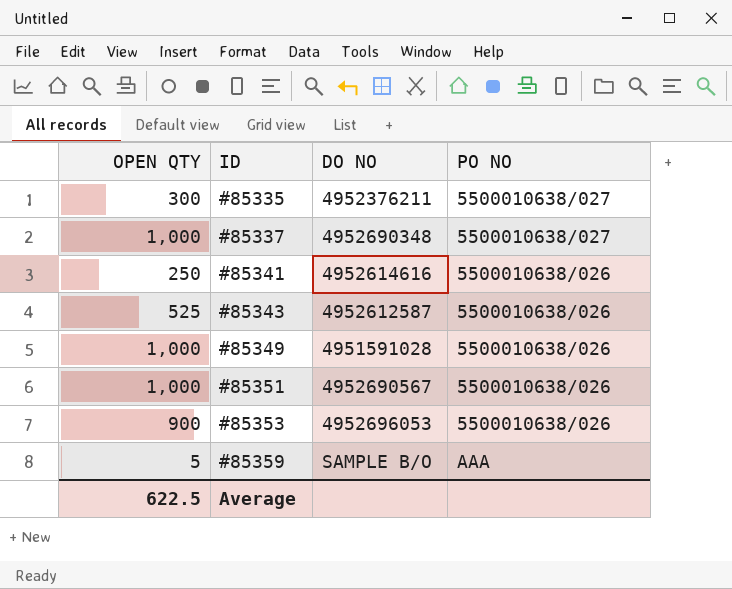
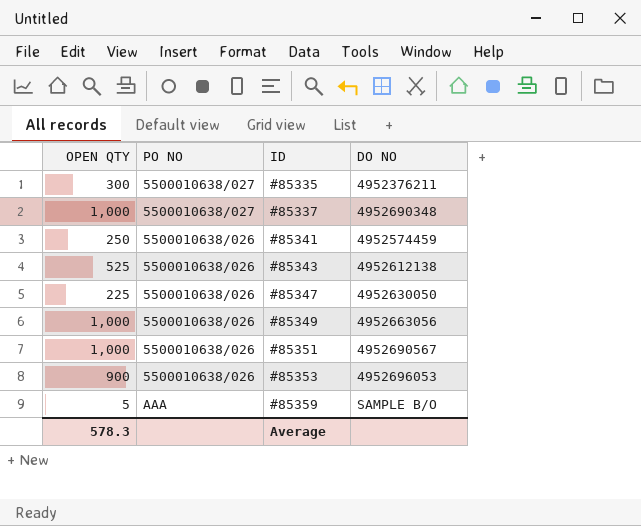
column PO NO | position: 4 -> 2
#85341 | DO NO: 4952614616 -> 4952574459
#85343 | DO NO: 4952612587 -> 4952612138
row #85347: none -> 225 | 5500010638/026 | 4952630050
#85349 | DO NO: 4951591028 -> 4952663056
Average | OPEN QTY: 622.5 -> 578.3

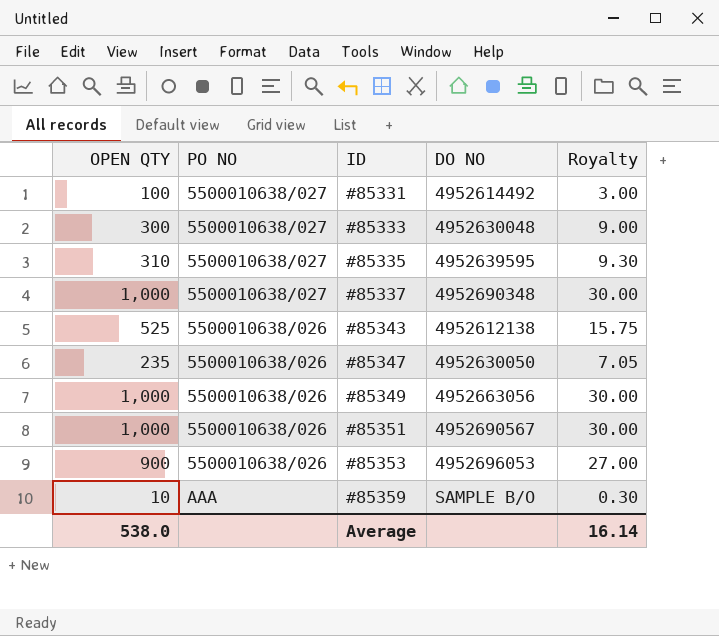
column Royalty | formula: none -> [OPEN QTY] * 0.03
row #85341: 250 | 5500010638/026 | 4952574459 -> none
row #85331: none -> 100 | 5500010638/027 | 4952614492 | 3.00
row #85333: none -> 300 | 5500010638/027 | 4952630048 | 9.00
#85335 | OPEN QTY: 300 -> 310
#85335 | DO NO: 4952376211 -> 4952639595
#85347 | OPEN QTY: 225 -> 235
#85359 | OPEN QTY: 5 -> 10
Average | OPEN QTY: 578.3 -> 538.0

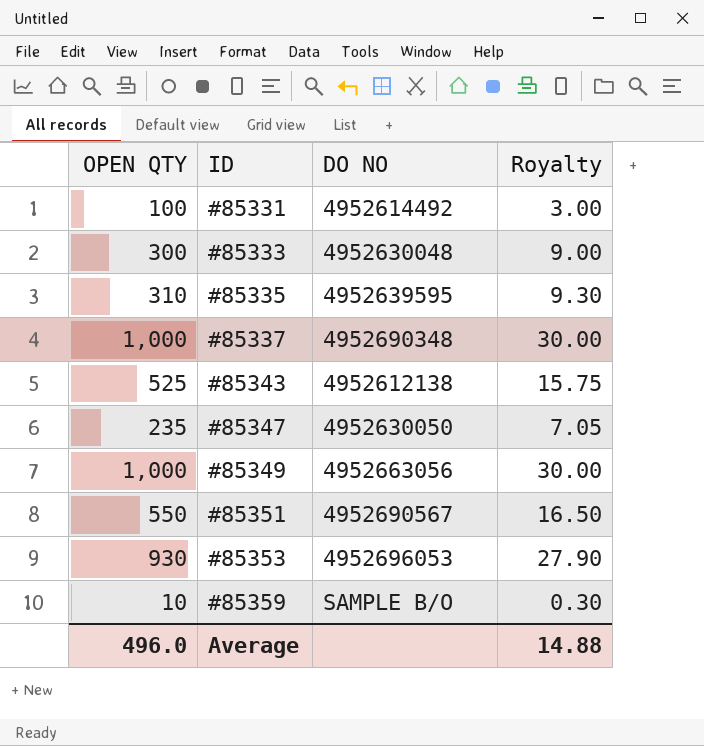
column PO NO | position: 2 -> none
#85351 | OPEN QTY: 1,000 -> 550
#85351 | Royalty: 30.00 -> 16.50
#85353 | OPEN QTY: 900 -> 930
#85353 | Royalty: 27.00 -> 27.90
Average | OPEN QTY: 538.0 -> 496.0
Average | Royalty: 16.14 -> 14.88

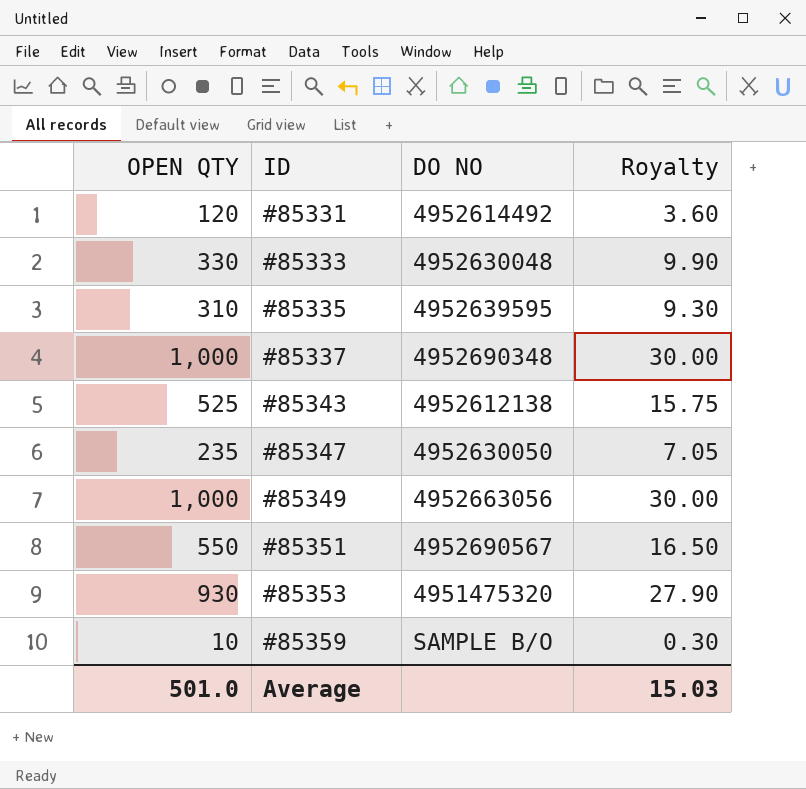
#85331 | OPEN QTY: 100 -> 120
#85331 | Royalty: 3.00 -> 3.60
#85333 | OPEN QTY: 300 -> 330
#85333 | Royalty: 9.00 -> 9.90
#85353 | DO NO: 4952696053 -> 4951475320
Average | OPEN QTY: 496.0 -> 501.0
Average | Royalty: 14.88 -> 15.03

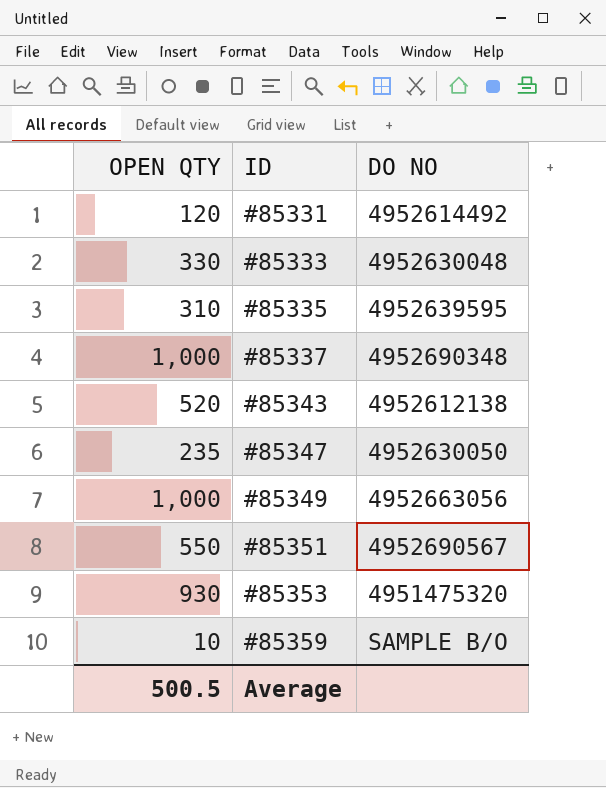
column Royalty | formula: [OPEN QTY] * 0.03 -> none
#85343 | OPEN QTY: 525 -> 520
Average | OPEN QTY: 501.0 -> 500.5

